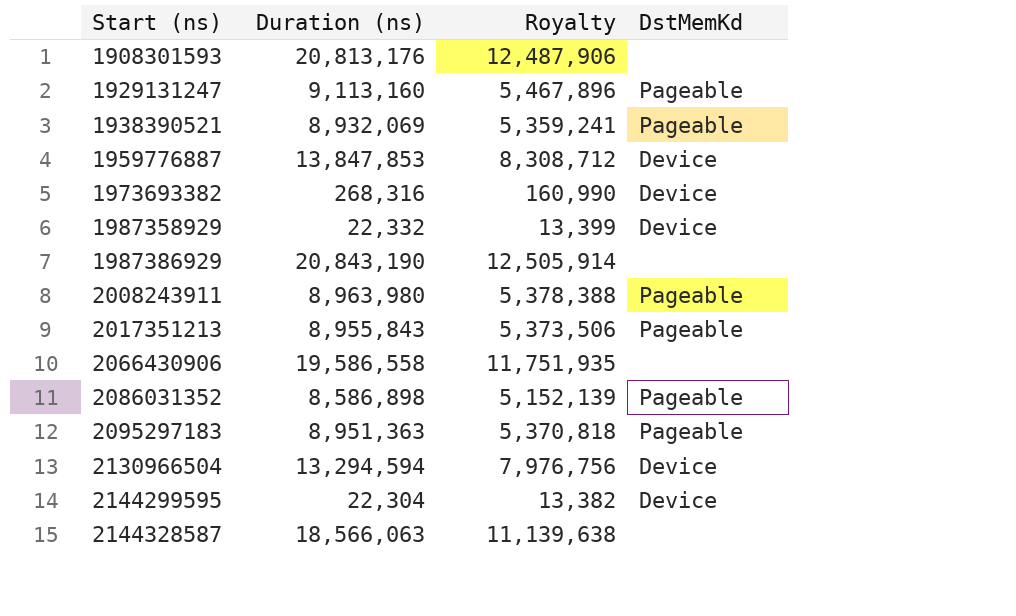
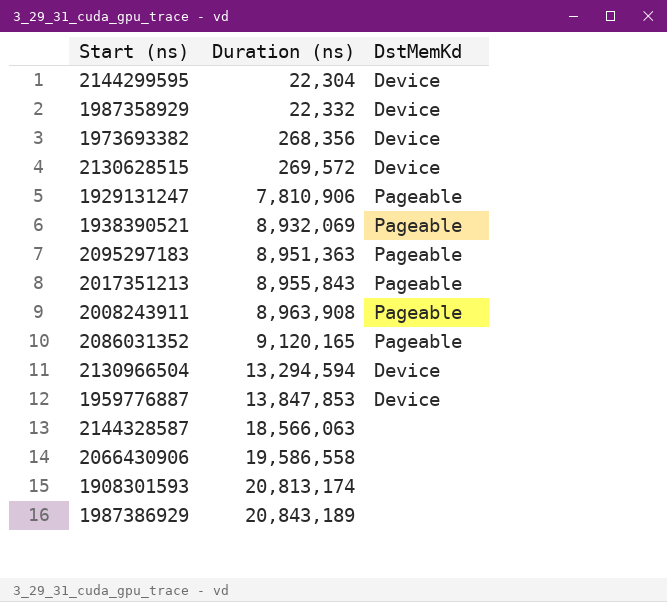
row order: Start (ns) ascending -> Duration (ns) ascending
column Royalty | formula: [Duration (ns)] * 0.6 -> none
1973693382 | Duration (ns): 268,316 -> 268,356
row 2130628515: none -> 269,572 | Device
1929131247 | Duration (ns): 9,113,160 -> 7,810,906
2008243911 | Duration (ns): 8,963,980 -> 8,963,908
2086031352 | Duration (ns): 8,586,898 -> 9,120,165
1908301593 | Duration (ns): 20,813,176 -> 20,813,174
1987386929 | Duration (ns): 20,843,190 -> 20,843,189

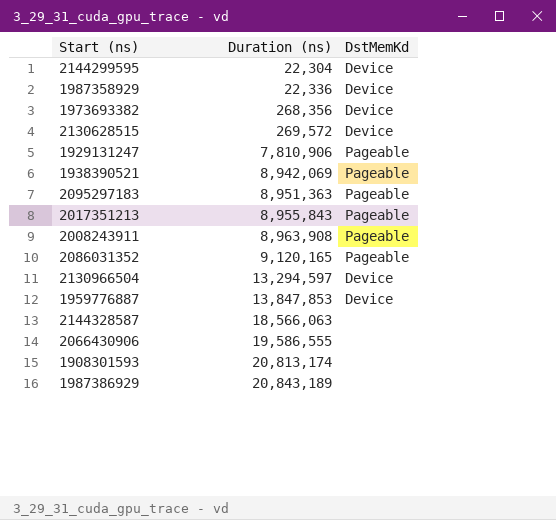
1987358929 | Duration (ns): 22,332 -> 22,336
1938390521 | Duration (ns): 8,932,069 -> 8,942,069
2130966504 | Duration (ns): 13,294,594 -> 13,294,597
2066430906 | Duration (ns): 19,586,558 -> 19,586,555

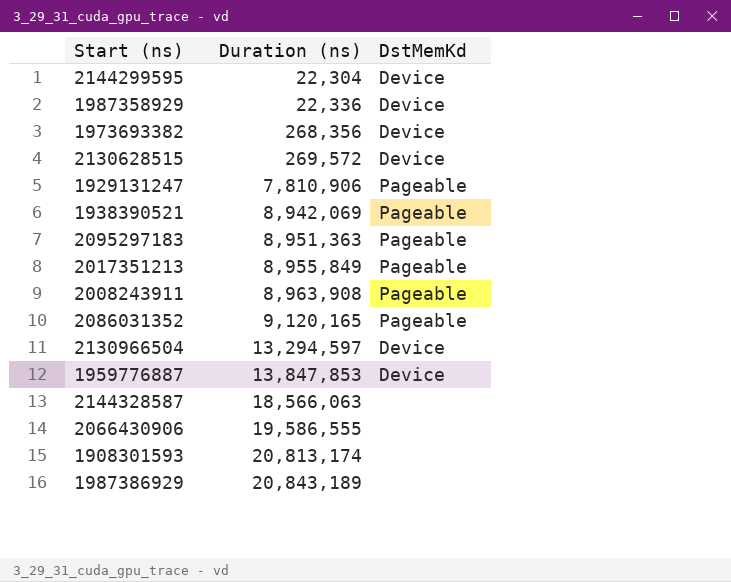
2017351213 | Duration (ns): 8,955,843 -> 8,955,849

